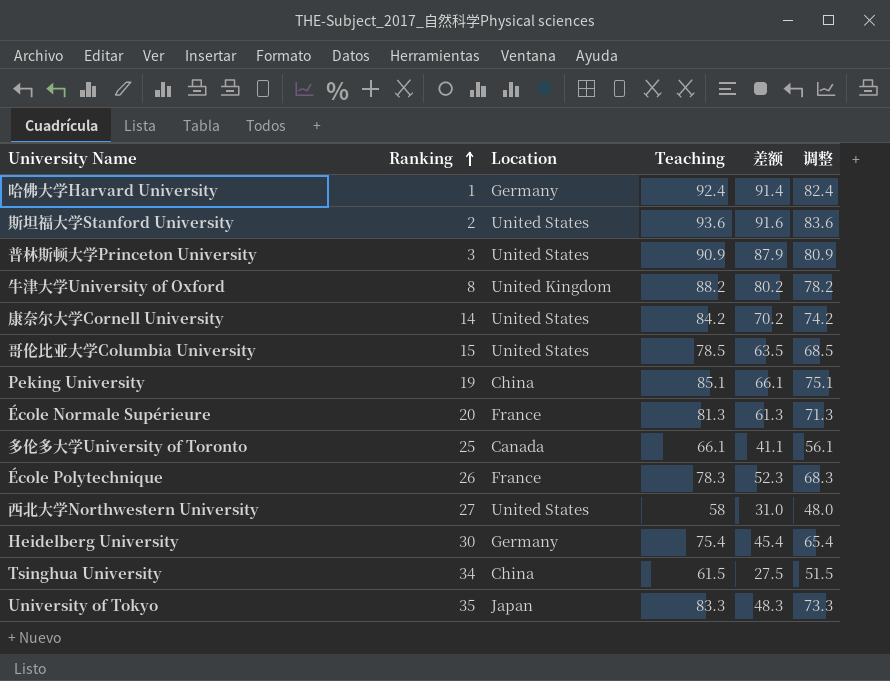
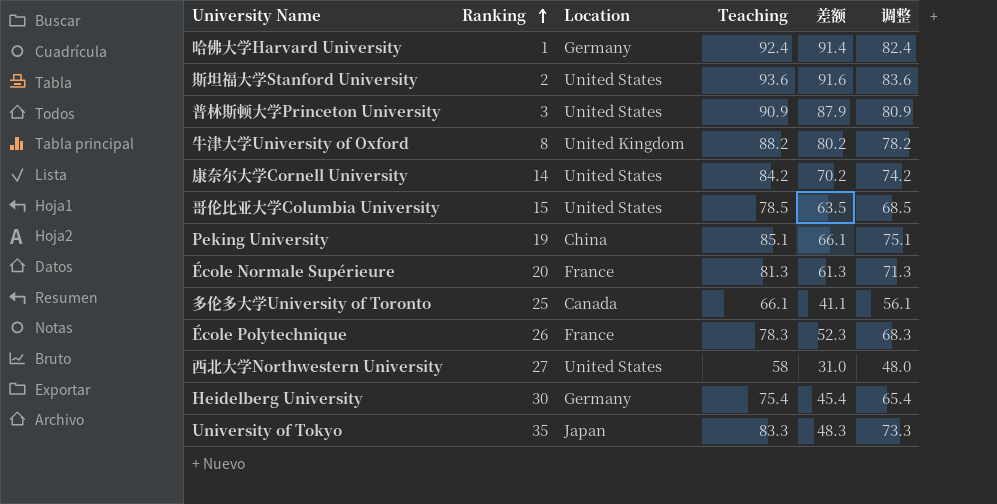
row Tsinghua University: 34 | China | 61.5 | 27.5 | 51.5 -> none

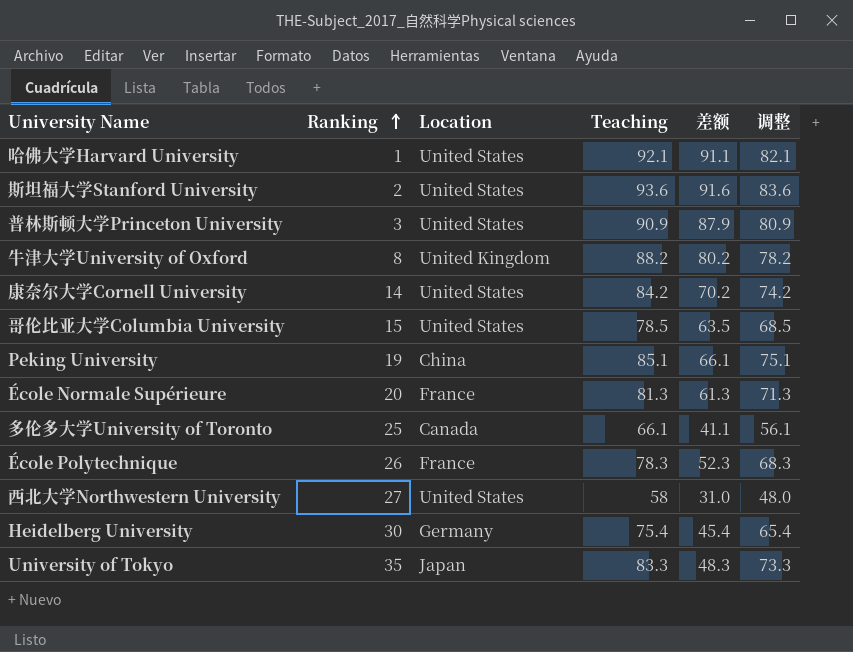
哈佛大学Harvard University | Location: Germany -> United States
哈佛大学Harvard University | Teaching: 92.4 -> 92.1
哈佛大学Harvard University | 差额: 91.4 -> 91.1
哈佛大学Harvard University | 调整: 82.4 -> 82.1

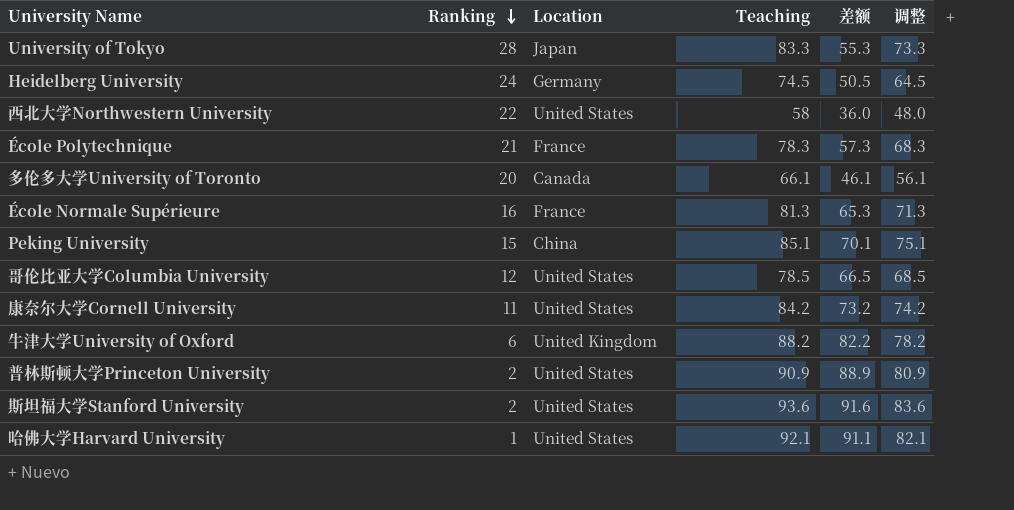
row order: Ranking ascending -> Ranking descending
University of Tokyo | Ranking: 35 -> 28
University of Tokyo | 差额: 48.3 -> 55.3
Heidelberg University | Ranking: 30 -> 24
Heidelberg University | Teaching: 75.4 -> 74.5
Heidelberg University | 差额: 45.4 -> 50.5
Heidelberg University | 调整: 65.4 -> 64.5
西北大学Northwestern University | Ranking: 27 -> 22
西北大学Northwestern University | 差额: 31.0 -> 36.0
École Polytechnique | Ranking: 26 -> 21
École Polytechnique | 差额: 52.3 -> 57.3
多伦多大学University of Toronto | Ranking: 25 -> 20
多伦多大学University of Toronto | 差额: 41.1 -> 46.1
École Normale Supérieure | Ranking: 20 -> 16
École Normale Supérieure | 差额: 61.3 -> 65.3
Peking University | Ranking: 19 -> 15
Peking University | 差额: 66.1 -> 70.1
哥伦比亚大学Columbia University | Ranking: 15 -> 12
哥伦比亚大学Columbia University | 差额: 63.5 -> 66.5
康奈尔大学Cornell University | Ranking: 14 -> 11
康奈尔大学Cornell University | 差额: 70.2 -> 73.2
牛津大学University of Oxford | Ranking: 8 -> 6
牛津大学University of Oxford | 差额: 80.2 -> 82.2
普林斯顿大学Princeton University | Ranking: 3 -> 2
普林斯顿大学Princeton University | 差额: 87.9 -> 88.9

